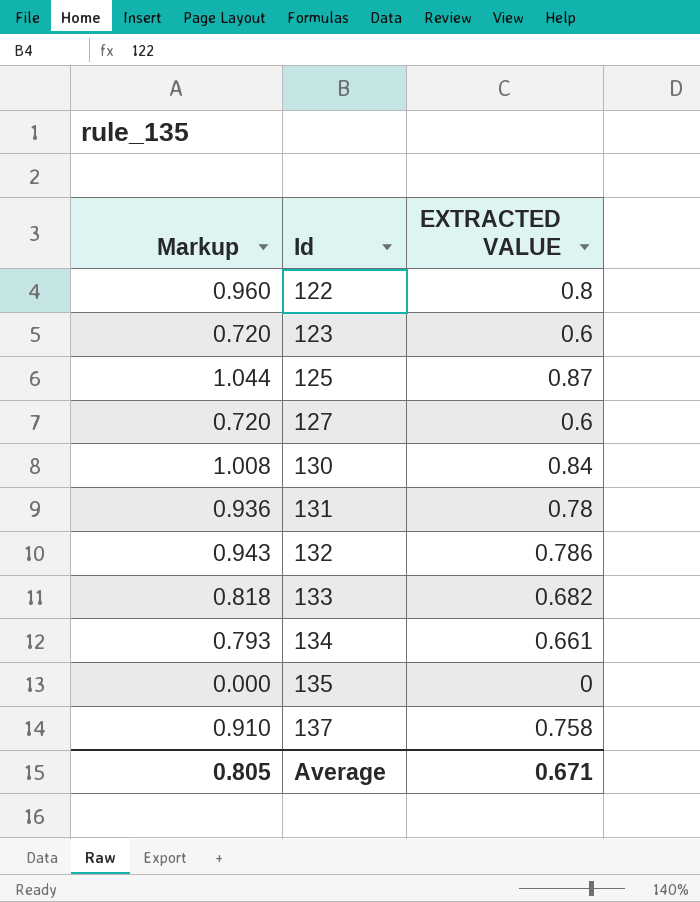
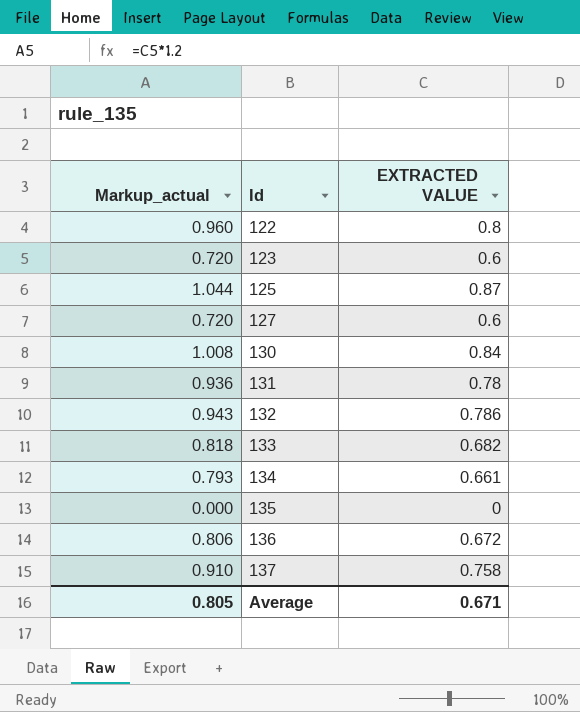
column name: Markup -> Markup_actual
row 136: none -> 0.806 | 0.672

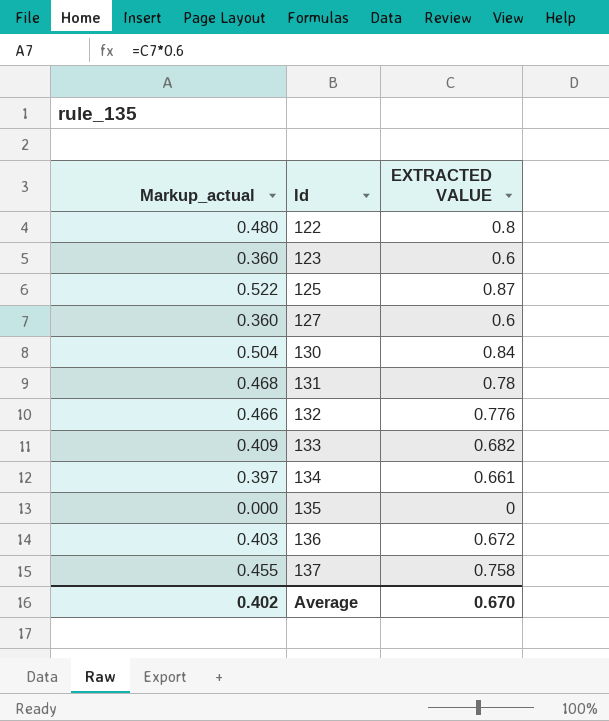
column Markup_actual | formula: [EXTRACTED VALUE] * 1.2 -> [EXTRACTED VALUE] * 0.6
132 | EXTRACTED VALUE: 0.786 -> 0.776
Average | Markup_actual: 0.805 -> 0.402
Average | EXTRACTED VALUE: 0.671 -> 0.670

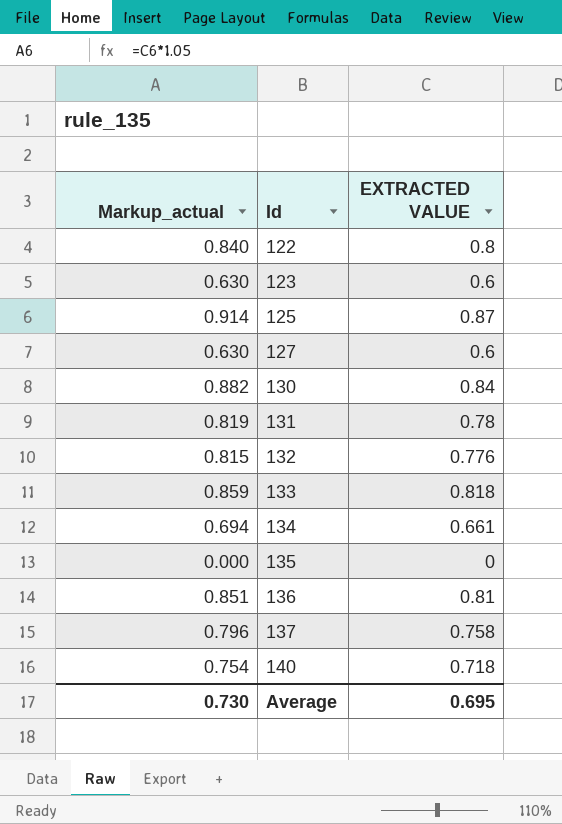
column Markup_actual | formula: [EXTRACTED VALUE] * 0.6 -> [EXTRACTED VALUE] * 1.05
133 | EXTRACTED VALUE: 0.682 -> 0.818
136 | EXTRACTED VALUE: 0.672 -> 0.81
row 140: none -> 0.754 | 0.718
Average | Markup_actual: 0.402 -> 0.730
Average | EXTRACTED VALUE: 0.670 -> 0.695

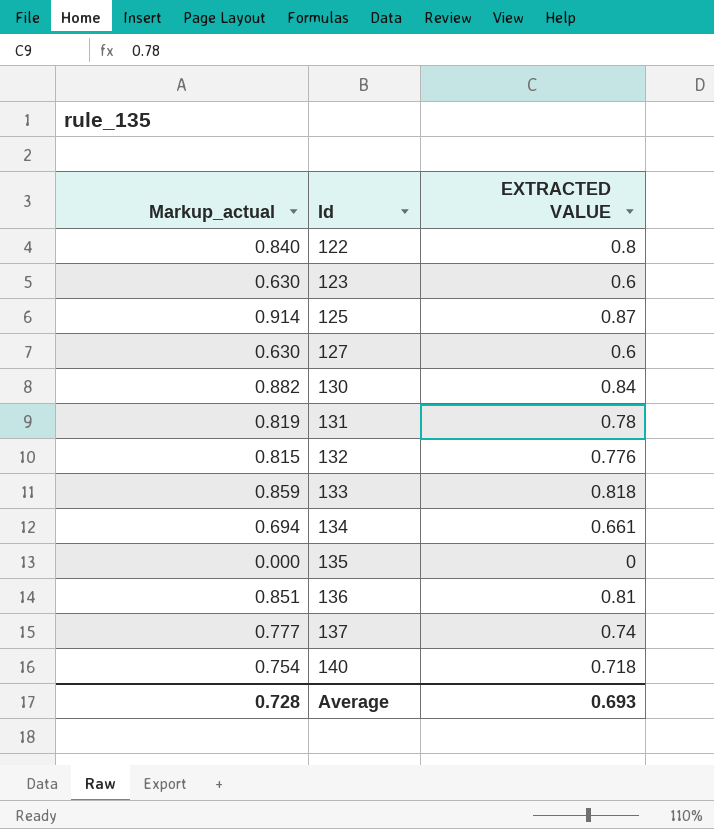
137 | Markup_actual: 0.796 -> 0.777
137 | EXTRACTED VALUE: 0.758 -> 0.74
Average | Markup_actual: 0.730 -> 0.728
Average | EXTRACTED VALUE: 0.695 -> 0.693

